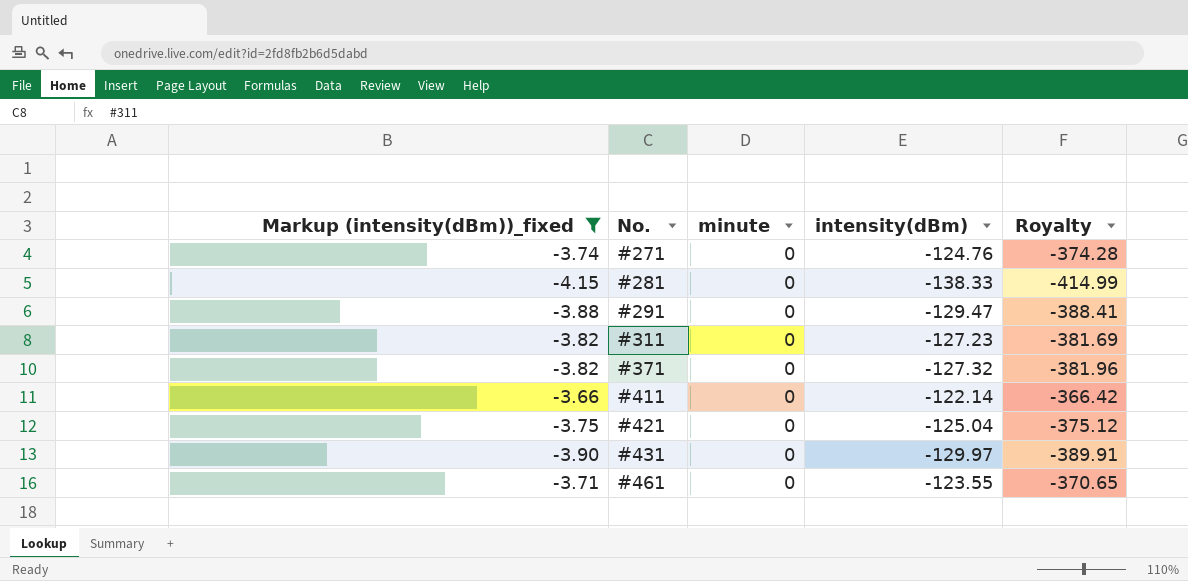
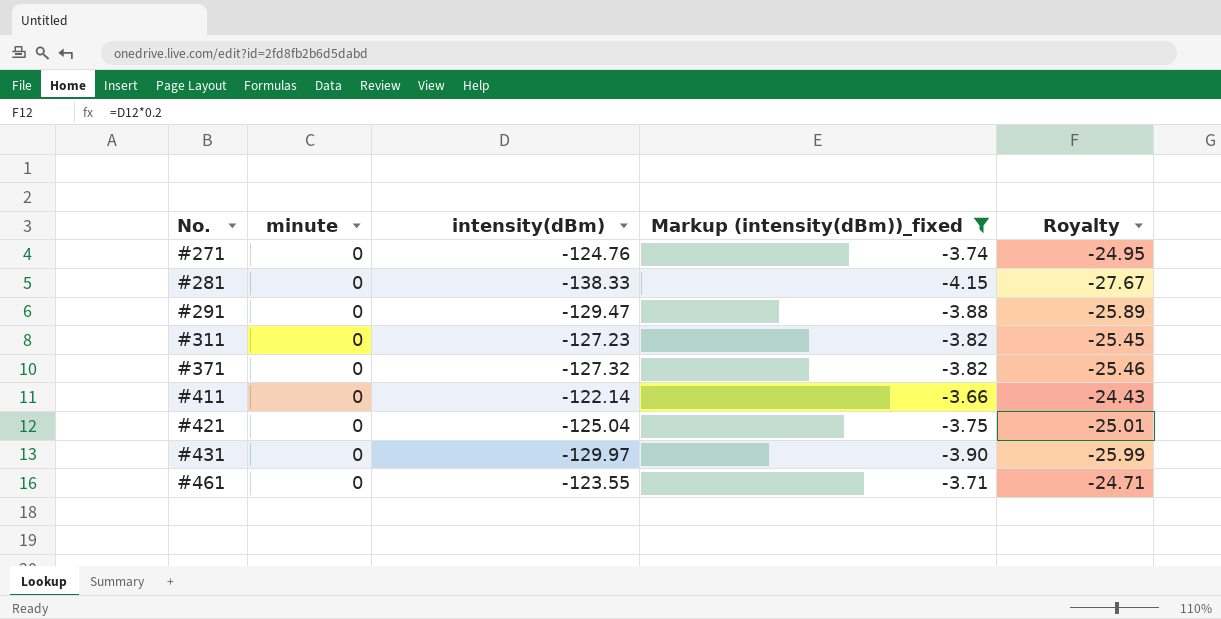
column Markup (intensity(dBm))_fixed | position: 1 -> 4
column Royalty | formula: [intensity(dBm)] * 3 -> [intensity(dBm)] * 0.2

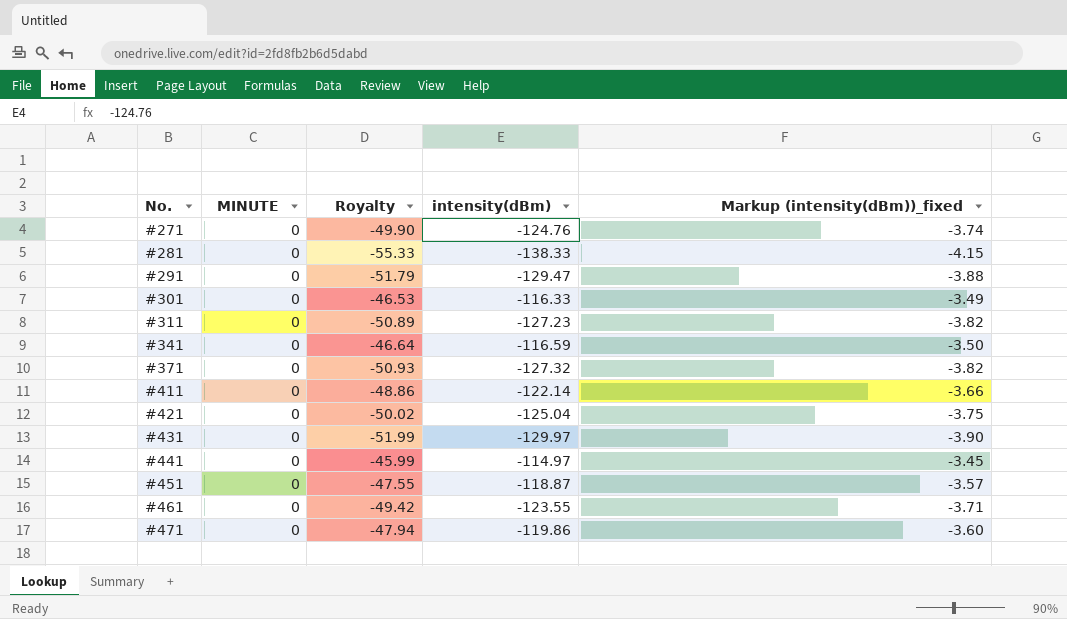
filter: Markup (intensity(dBm))_fixed <= -3.66 -> none
column name: minute -> MINUTE
column Royalty | formula: [intensity(dBm)] * 0.2 -> [intensity(dBm)] * 0.4
column Royalty | position: 5 -> 3

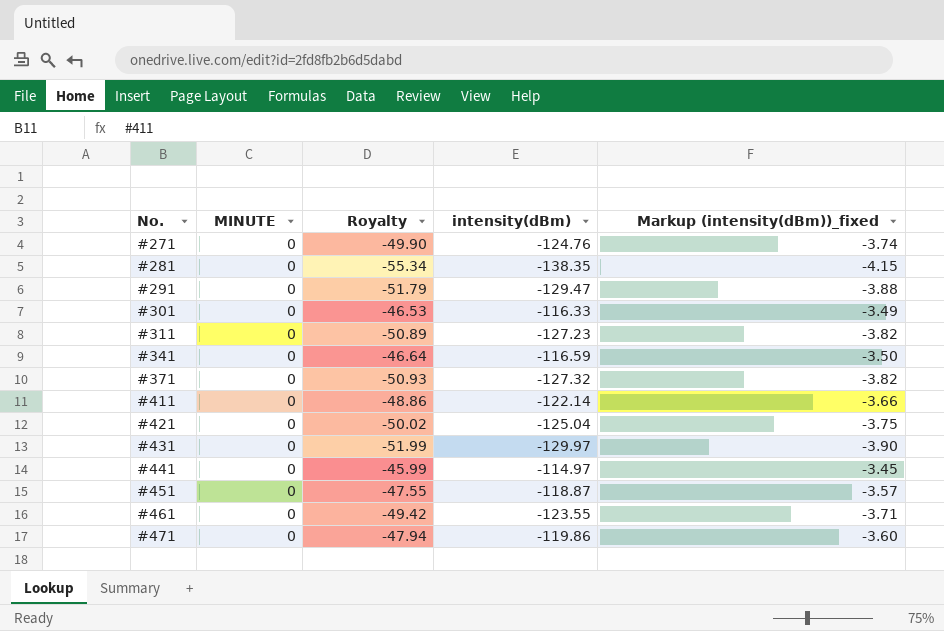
#281 | Royalty: -55.33 -> -55.34
#281 | intensity(dBm): -138.33 -> -138.35

